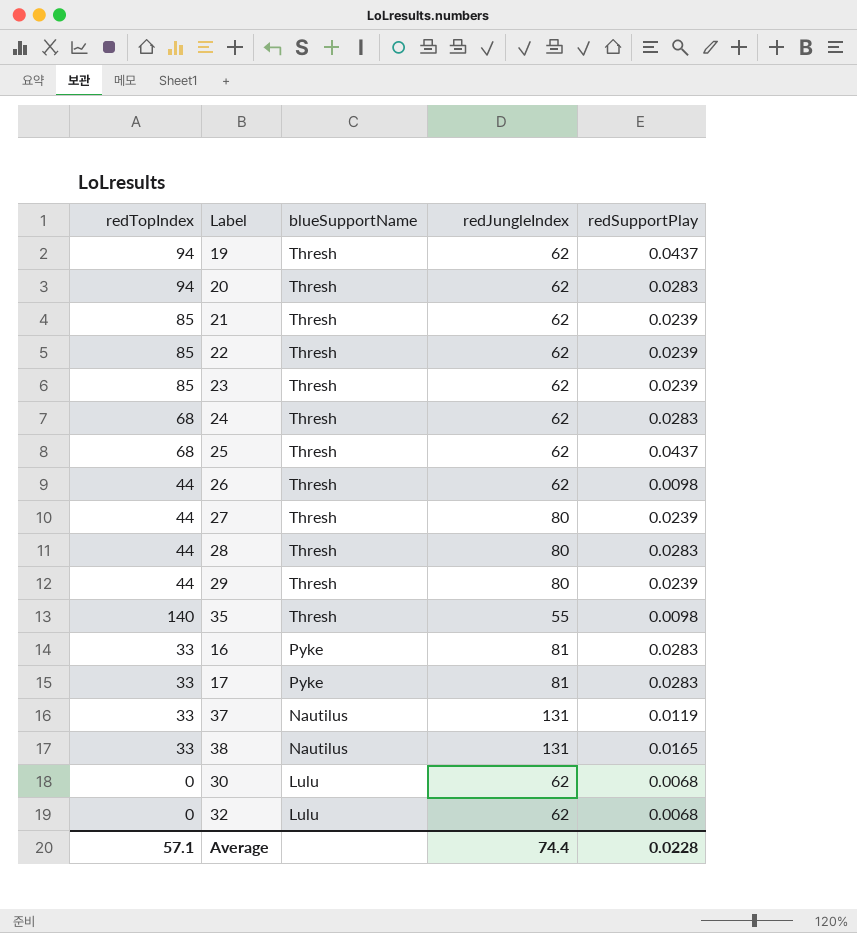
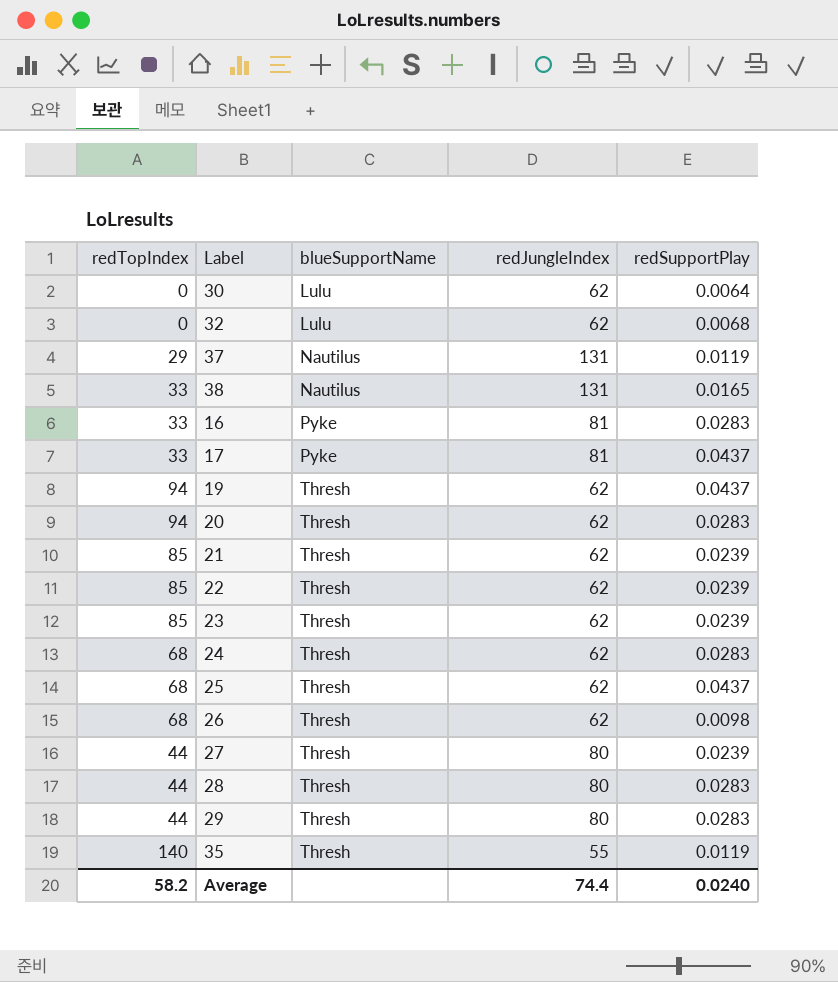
row order: blueSupportName descending -> blueSupportName ascending
30 | redSupportPlay: 0.0068 -> 0.0064
37 | redTopIndex: 33 -> 29
17 | redSupportPlay: 0.0283 -> 0.0437
26 | redTopIndex: 44 -> 68
29 | redSupportPlay: 0.0239 -> 0.0283
35 | redSupportPlay: 0.0098 -> 0.0119
Average | redTopIndex: 57.1 -> 58.2
Average | redSupportPlay: 0.0228 -> 0.0240

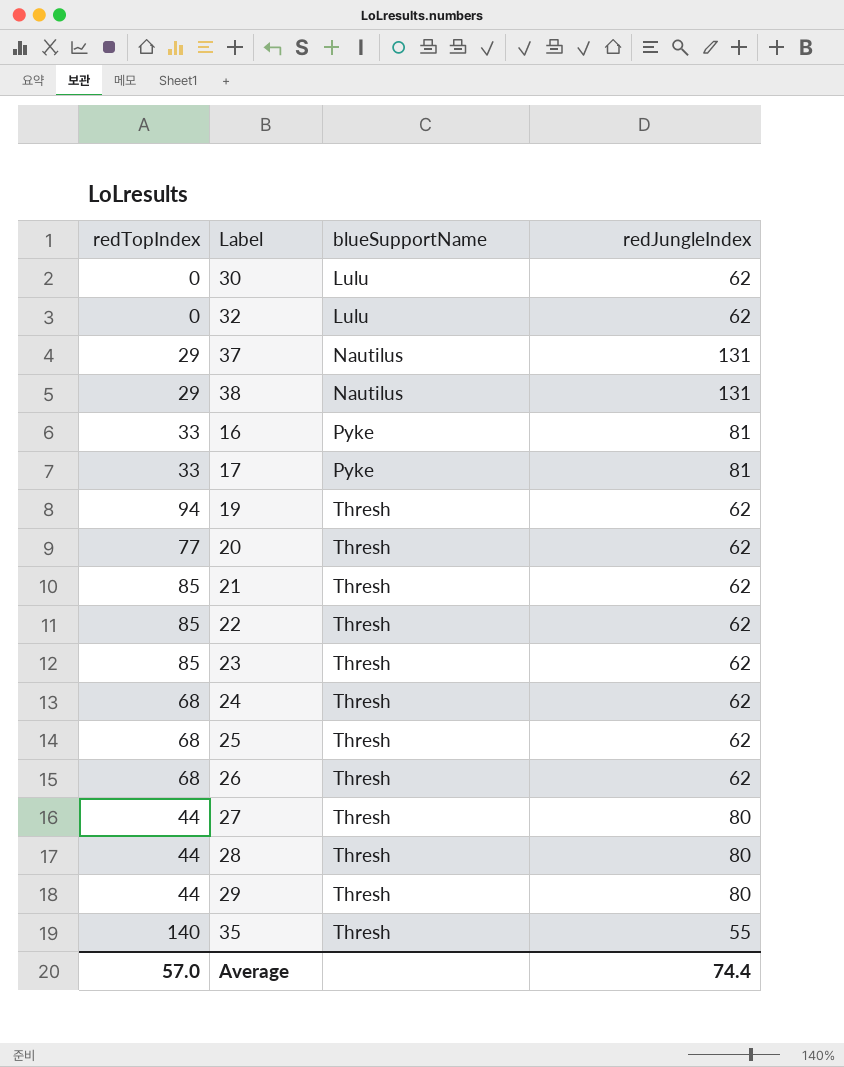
column redSupportPlay | position: 5 -> none
38 | redTopIndex: 33 -> 29
20 | redTopIndex: 94 -> 77
Average | redTopIndex: 58.2 -> 57.0

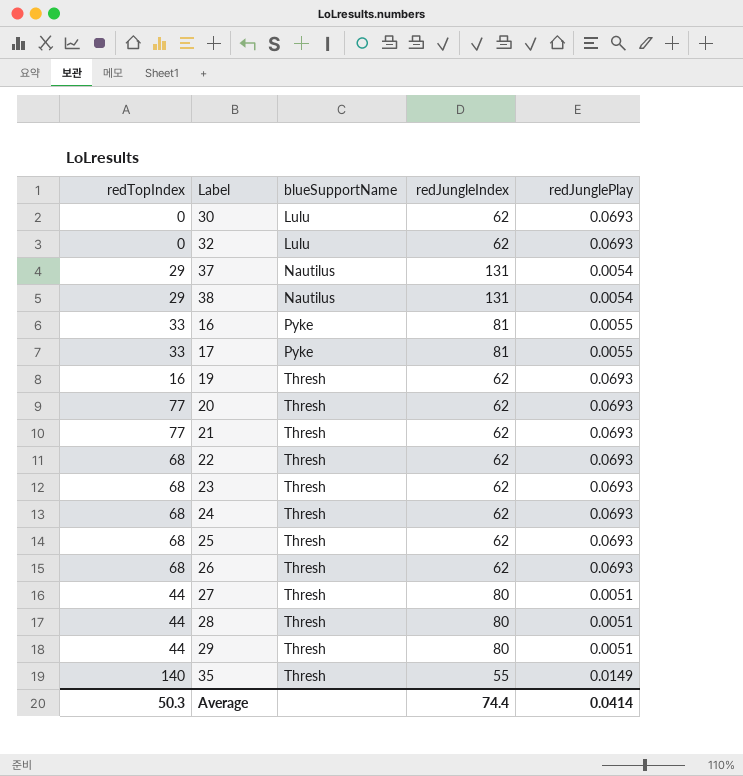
column redJunglePlay | position: none -> 5
19 | redTopIndex: 94 -> 16
21 | redTopIndex: 85 -> 77
22 | redTopIndex: 85 -> 68
23 | redTopIndex: 85 -> 68
Average | redTopIndex: 57.0 -> 50.3

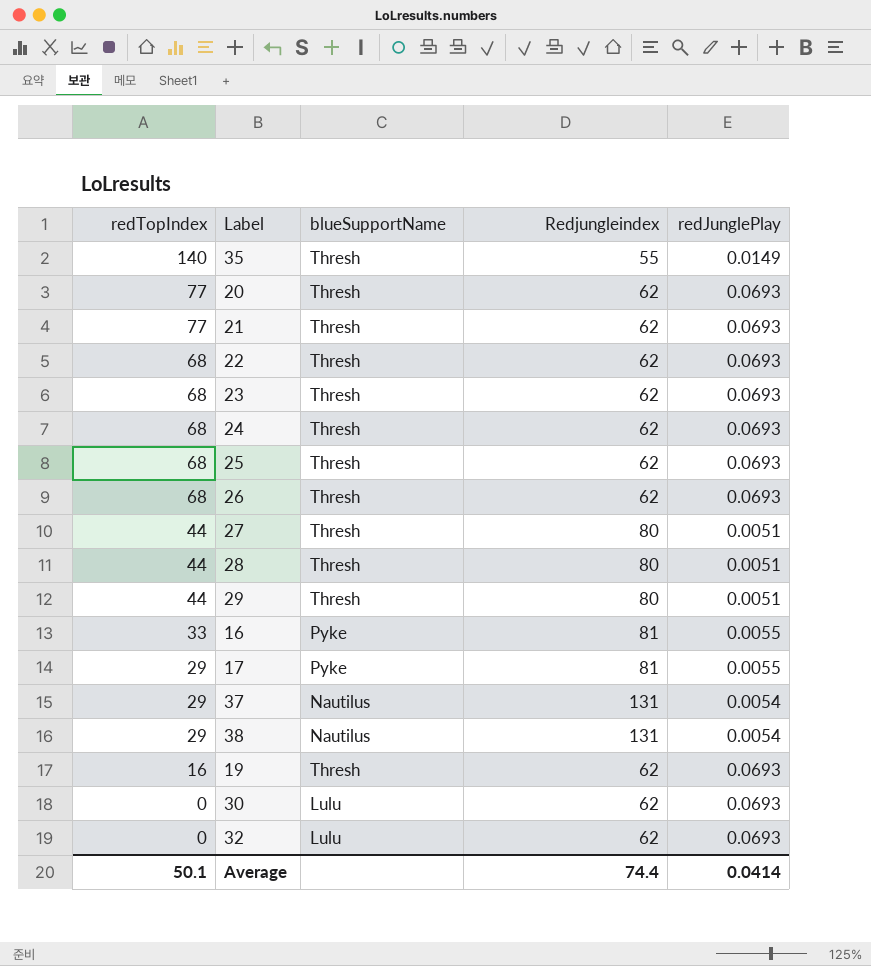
row order: blueSupportName ascending -> redTopIndex descending
column name: redJungleIndex -> Redjungleindex
17 | redTopIndex: 33 -> 29
Average | redTopIndex: 50.3 -> 50.1

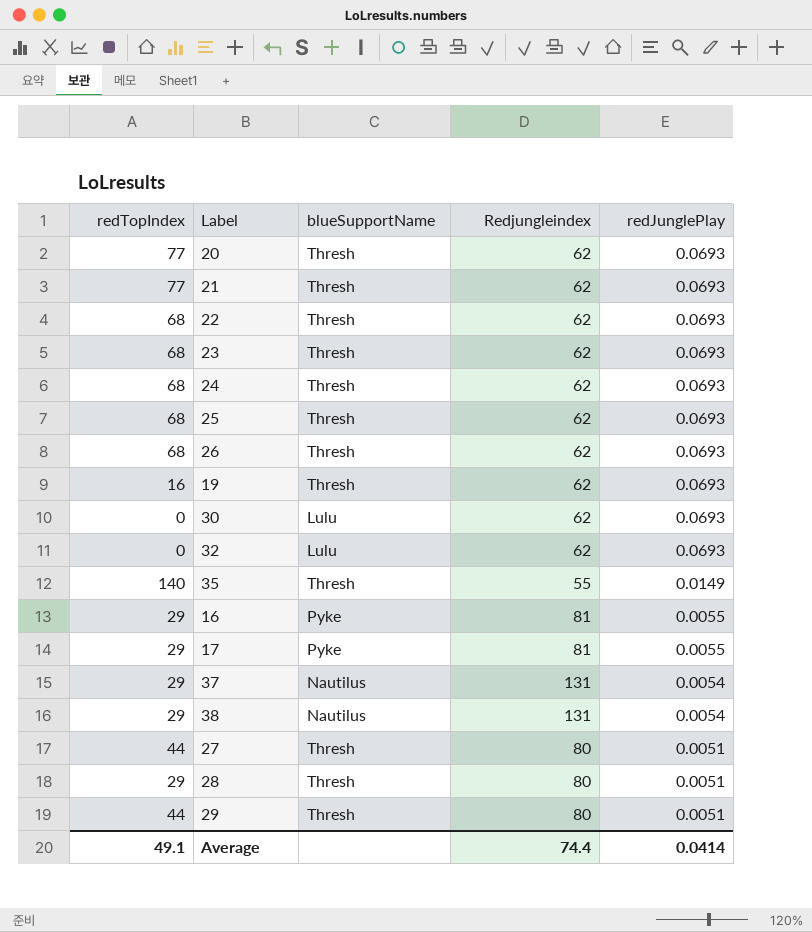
row order: redTopIndex descending -> redJunglePlay descending
16 | redTopIndex: 33 -> 29
28 | redTopIndex: 44 -> 29
Average | redTopIndex: 50.1 -> 49.1

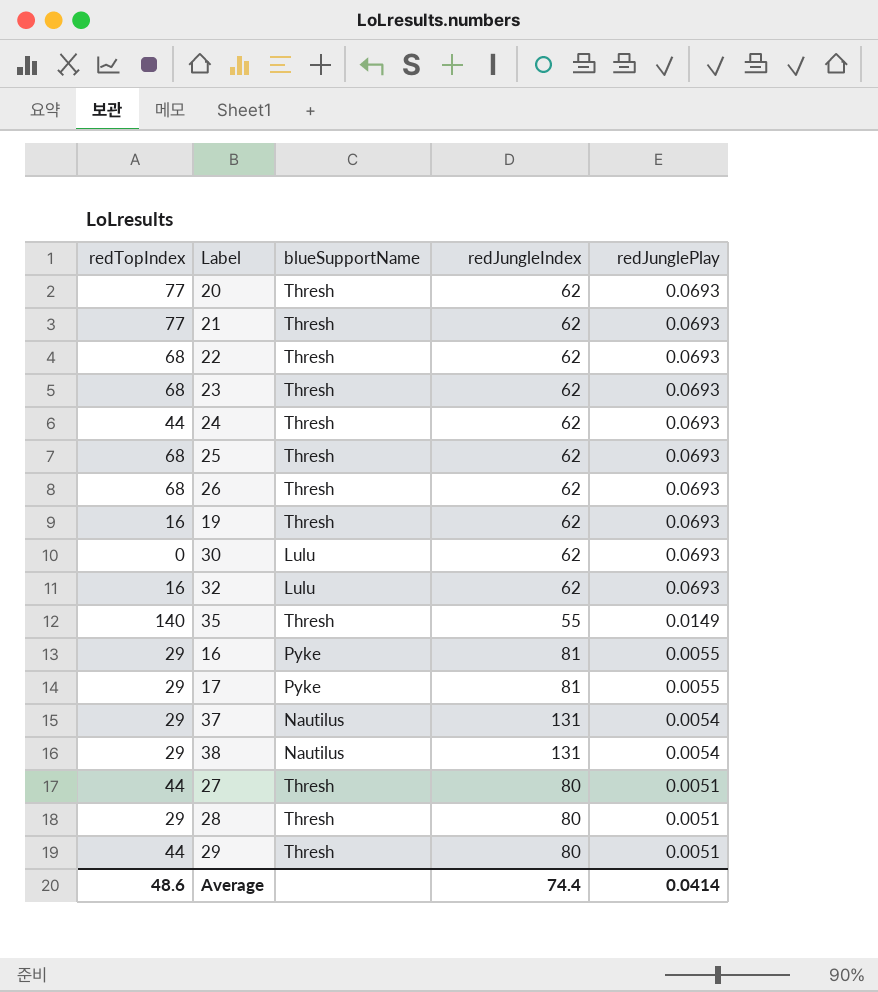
column name: Redjungleindex -> redJungleIndex
24 | redTopIndex: 68 -> 44
32 | redTopIndex: 0 -> 16
Average | redTopIndex: 49.1 -> 48.6

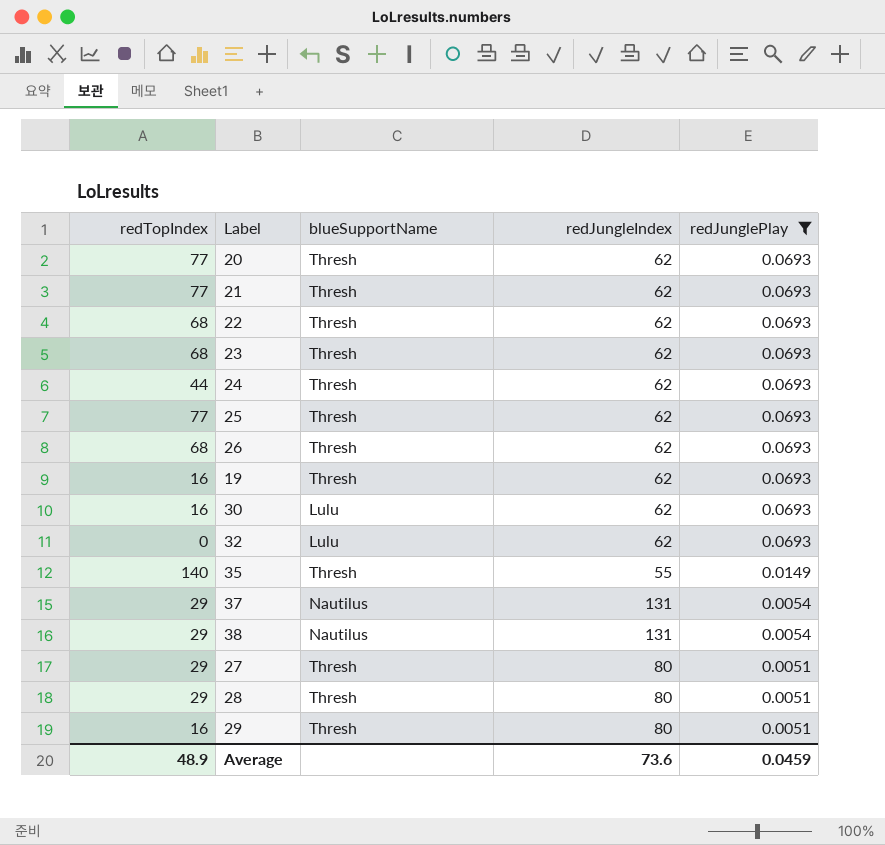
filter: none -> redJunglePlay != 0.0055
25 | redTopIndex: 68 -> 77
30 | redTopIndex: 0 -> 16
32 | redTopIndex: 16 -> 0
27 | redTopIndex: 44 -> 29
29 | redTopIndex: 44 -> 16
Average | redTopIndex: 48.6 -> 48.9
Average | redJungleIndex: 74.4 -> 73.6
Average | redJunglePlay: 0.0414 -> 0.0459

